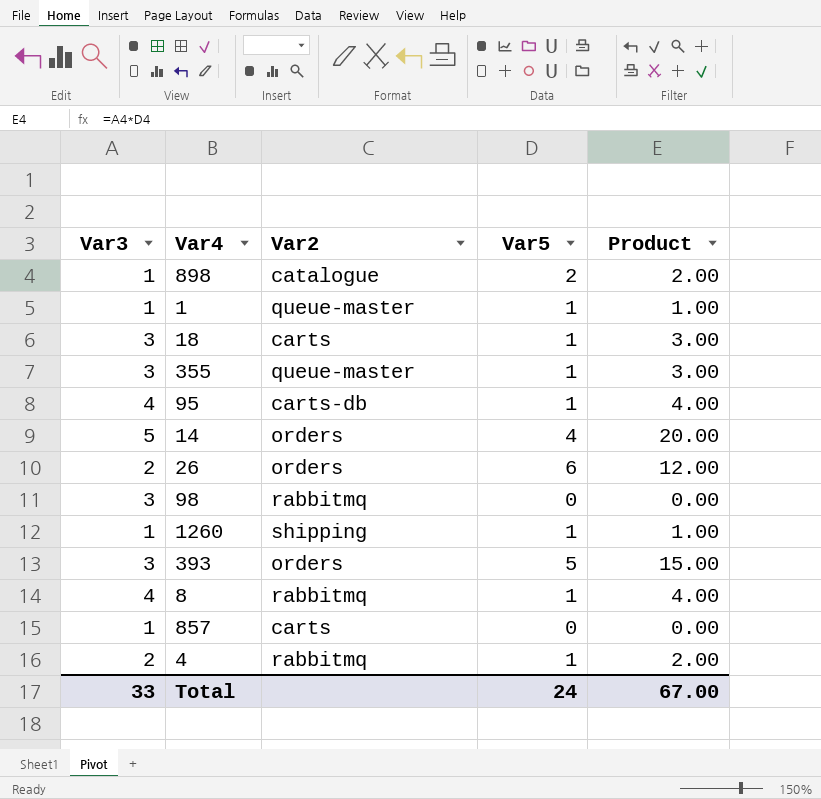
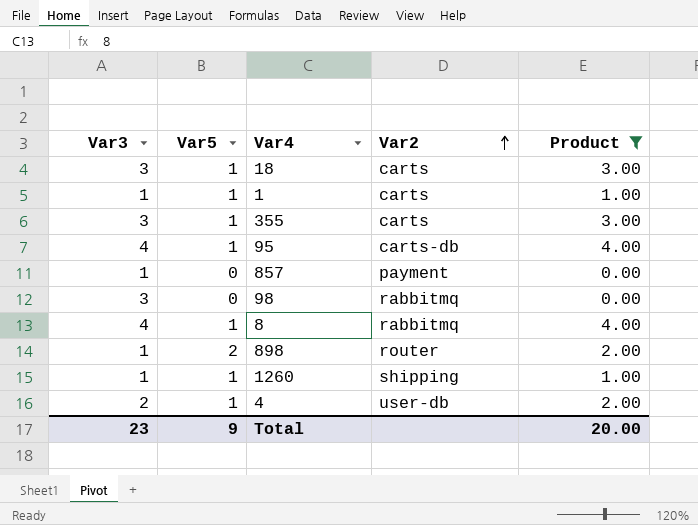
filter: none -> Product <= 4.00
row order: none -> Var2 ascending
column Var5 | position: 4 -> 2
1 | Var2: queue-master -> carts
355 | Var2: queue-master -> carts
857 | Var2: carts -> payment
898 | Var2: catalogue -> router
4 | Var2: rabbitmq -> user-db
Total | Var3: 33 -> 23
Total | Var5: 24 -> 9
Total | Product: 67.00 -> 20.00

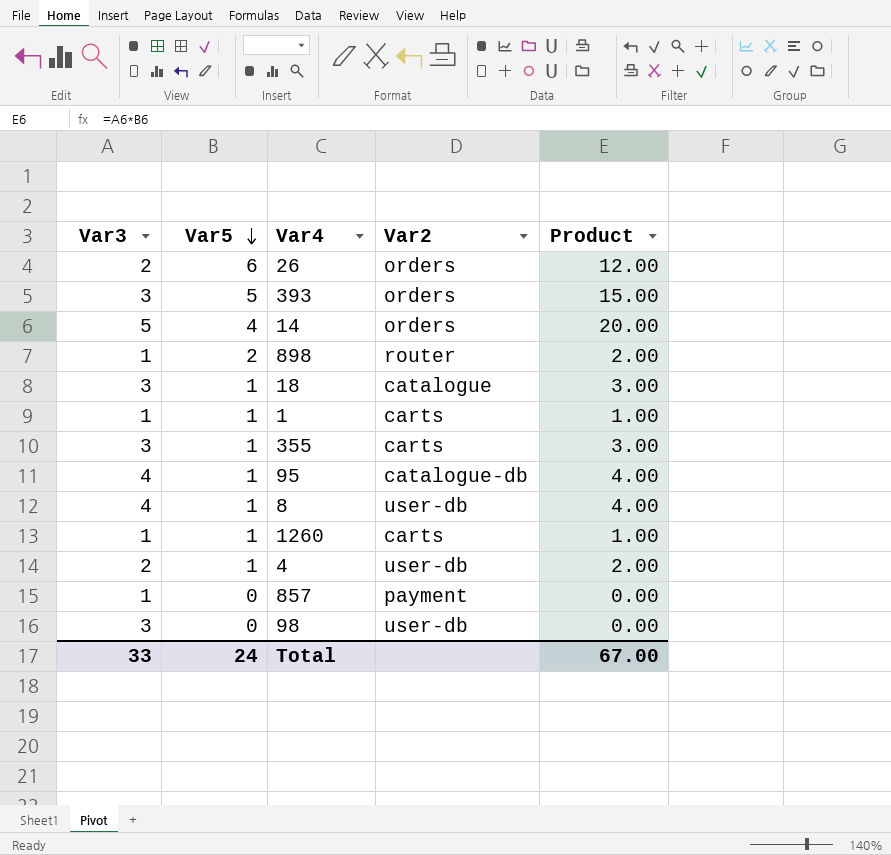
filter: Product <= 4.00 -> none
row order: Var2 ascending -> Var5 descending
18 | Var2: carts -> catalogue
95 | Var2: carts-db -> catalogue-db
8 | Var2: rabbitmq -> user-db
1260 | Var2: shipping -> carts
98 | Var2: rabbitmq -> user-db
Total | Var3: 23 -> 33
Total | Var5: 9 -> 24
Total | Product: 20.00 -> 67.00

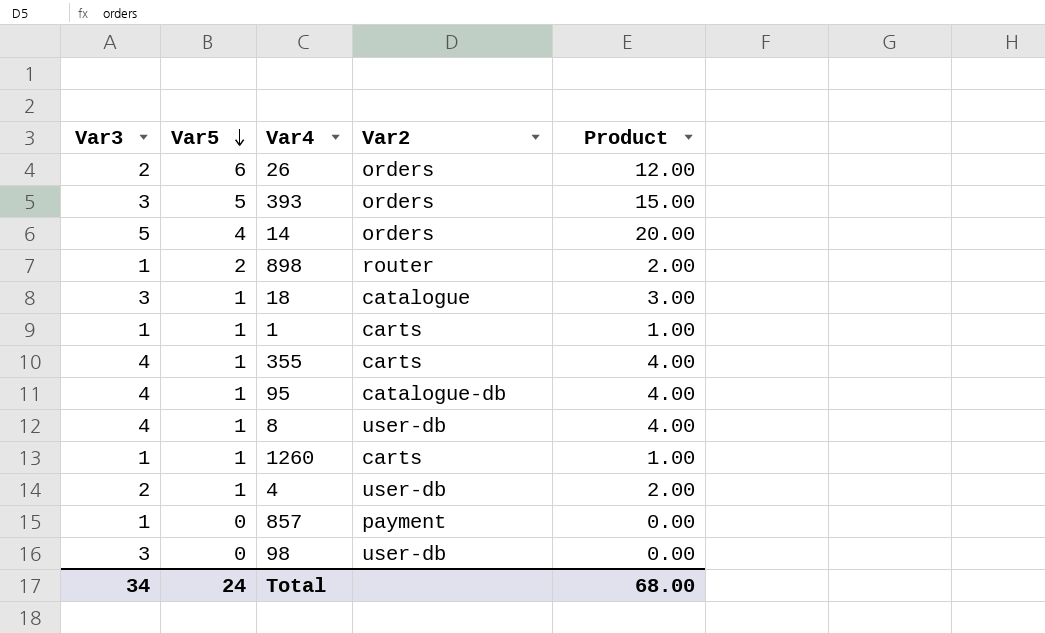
355 | Var3: 3 -> 4
355 | Product: 3.00 -> 4.00
Total | Var3: 33 -> 34
Total | Product: 67.00 -> 68.00

